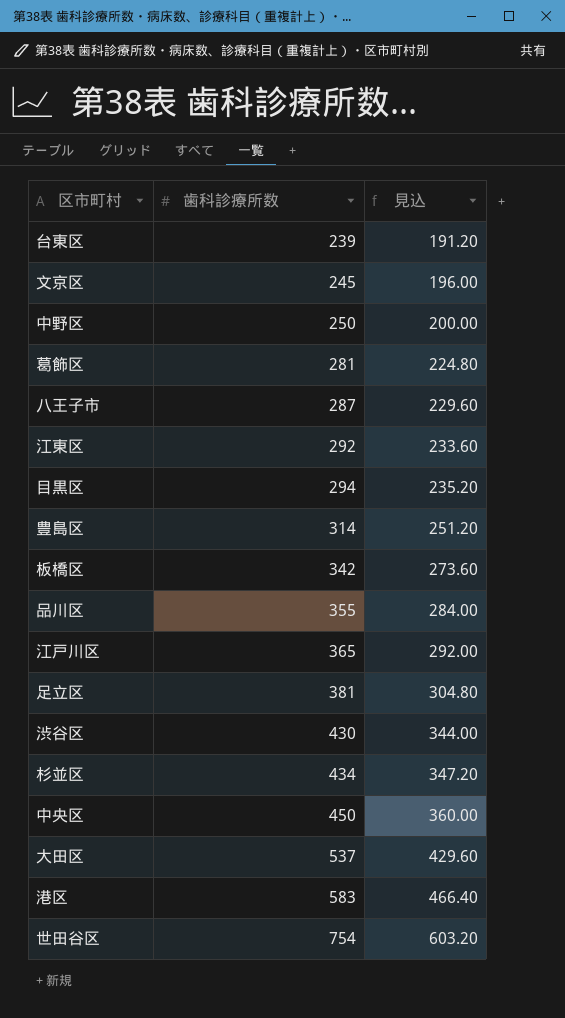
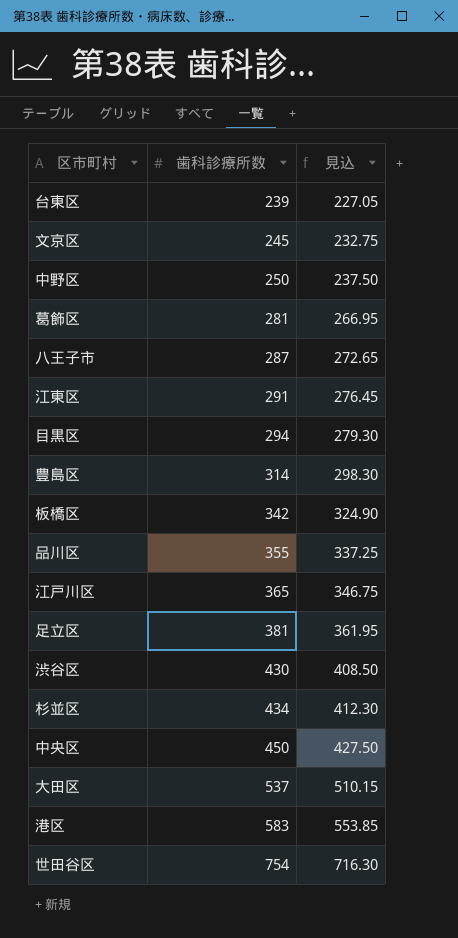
column 見込 | formula: [歯科診療所数] * 0.8 -> [歯科診療所数] * 0.95
江東区 | 歯科診療所数: 292 -> 291

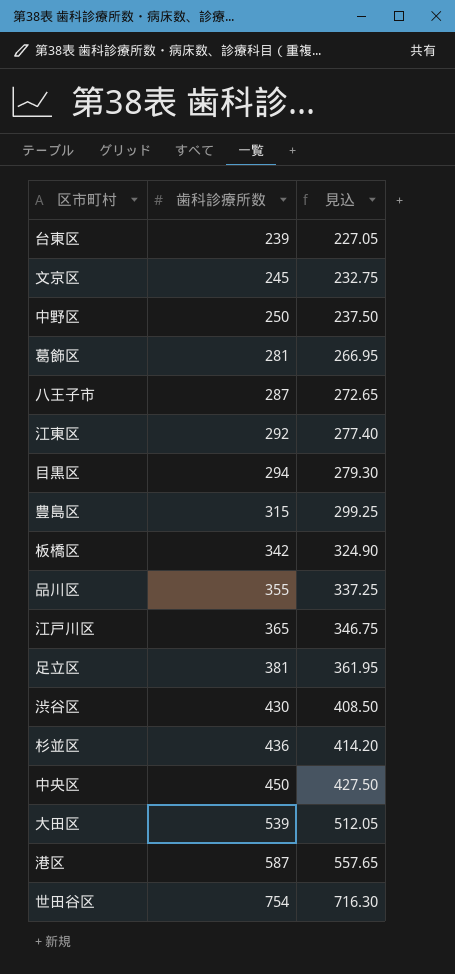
江東区 | 歯科診療所数: 291 -> 292
江東区 | 見込: 276.45 -> 277.40
豊島区 | 歯科診療所数: 314 -> 315
豊島区 | 見込: 298.30 -> 299.25
杉並区 | 歯科診療所数: 434 -> 436
杉並区 | 見込: 412.30 -> 414.20
大田区 | 歯科診療所数: 537 -> 539
大田区 | 見込: 510.15 -> 512.05
港区 | 歯科診療所数: 583 -> 587
港区 | 見込: 553.85 -> 557.65

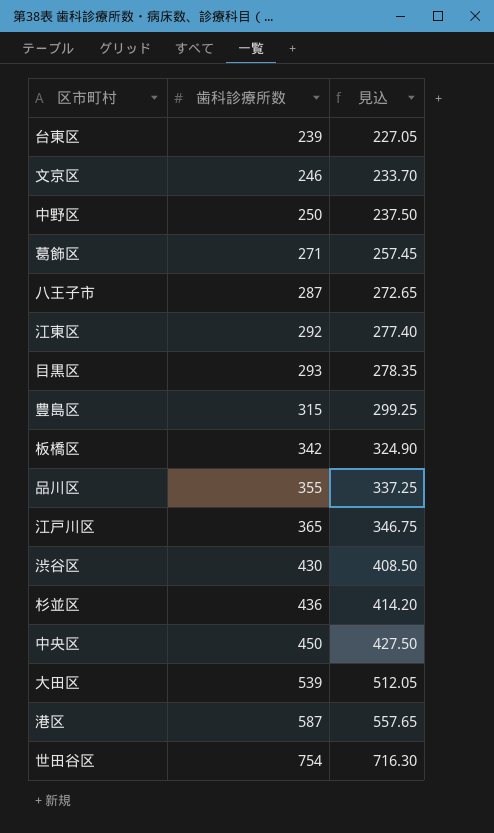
row 足立区: 381 | 361.95 -> none
文京区 | 歯科診療所数: 245 -> 246
文京区 | 見込: 232.75 -> 233.70
葛飾区 | 歯科診療所数: 281 -> 271
葛飾区 | 見込: 266.95 -> 257.45
目黒区 | 歯科診療所数: 294 -> 293
目黒区 | 見込: 279.30 -> 278.35

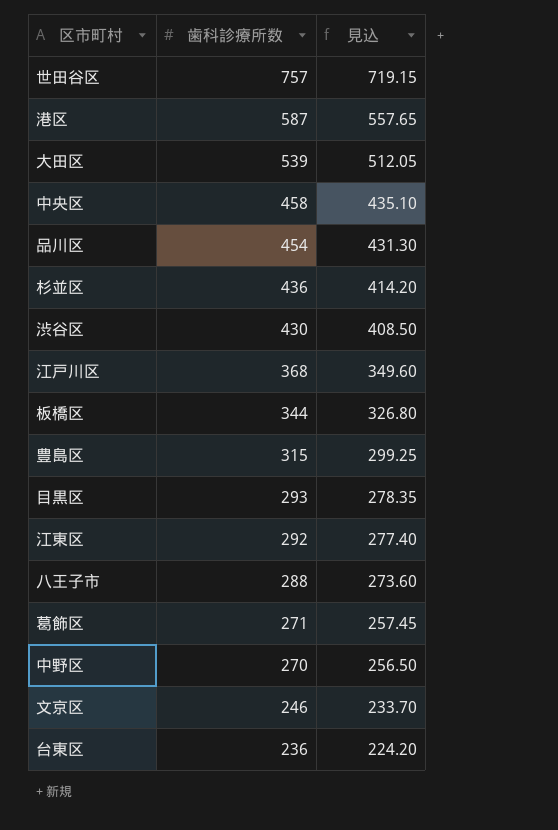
row order: 歯科診療所数 ascending -> 歯科診療所数 descending
世田谷区 | 歯科診療所数: 754 -> 757
世田谷区 | 見込: 716.30 -> 719.15
中央区 | 歯科診療所数: 450 -> 458
中央区 | 見込: 427.50 -> 435.10
品川区 | 歯科診療所数: 355 -> 454
品川区 | 見込: 337.25 -> 431.30
江戸川区 | 歯科診療所数: 365 -> 368
江戸川区 | 見込: 346.75 -> 349.60
板橋区 | 歯科診療所数: 342 -> 344
板橋区 | 見込: 324.90 -> 326.80
八王子市 | 歯科診療所数: 287 -> 288
八王子市 | 見込: 272.65 -> 273.60
中野区 | 歯科診療所数: 250 -> 270
中野区 | 見込: 237.50 -> 256.50
台東区 | 歯科診療所数: 239 -> 236
台東区 | 見込: 227.05 -> 224.20

